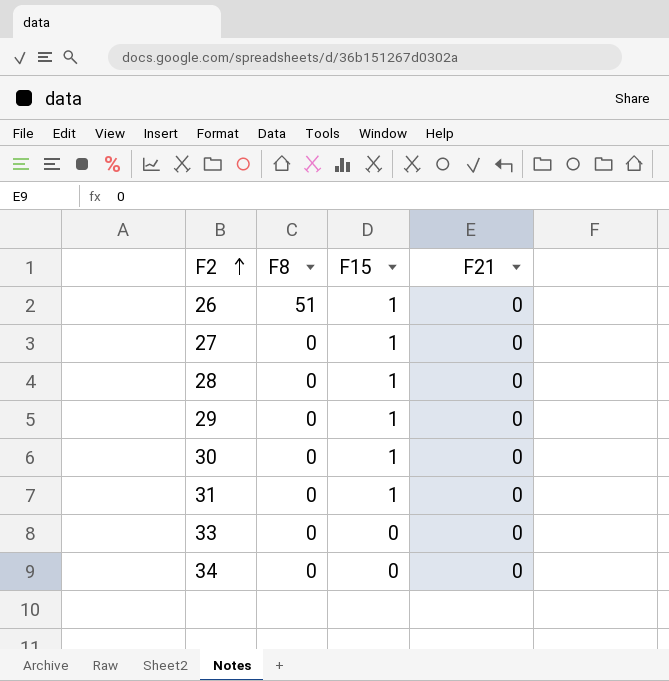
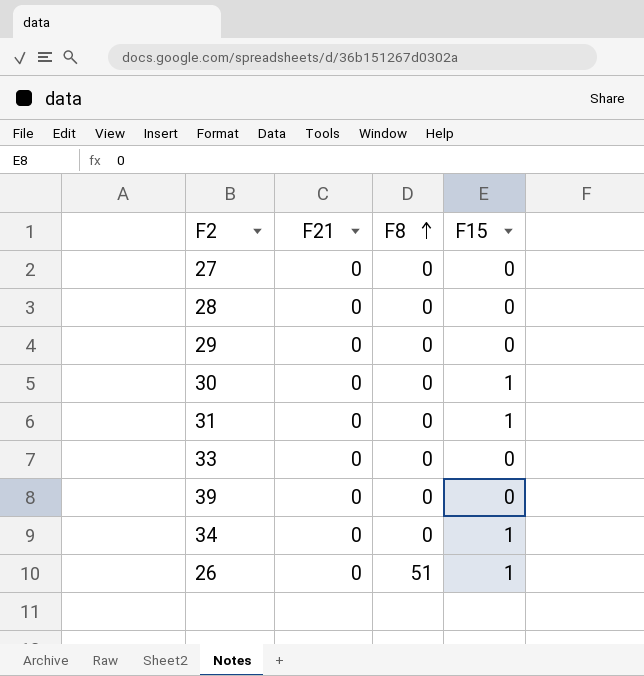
row order: F2 ascending -> F8 ascending
column F21 | position: 4 -> 2
27 | F15: 1 -> 0
28 | F15: 1 -> 0
29 | F15: 1 -> 0
row 39: none -> 0 | 0 | 0
34 | F15: 0 -> 1

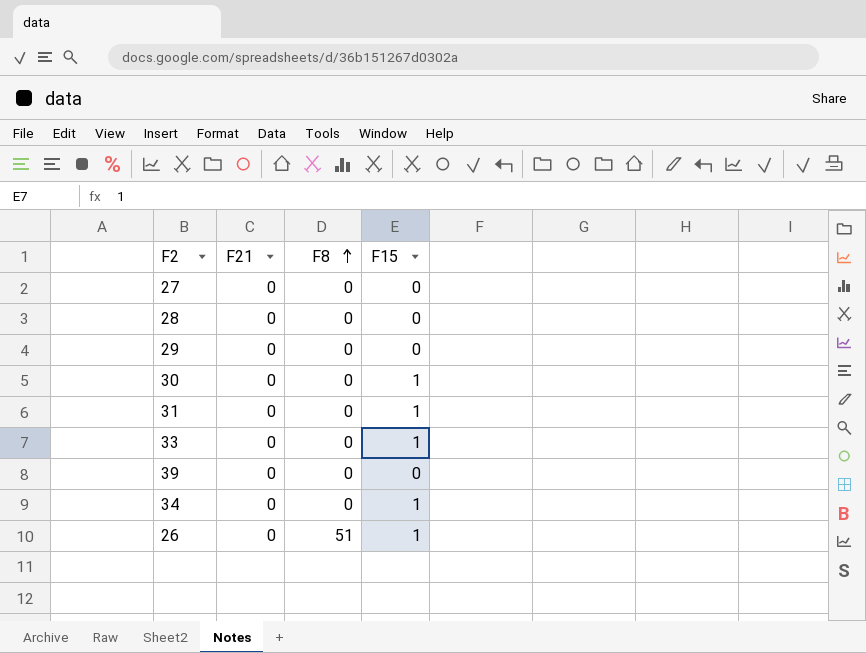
33 | F15: 0 -> 1

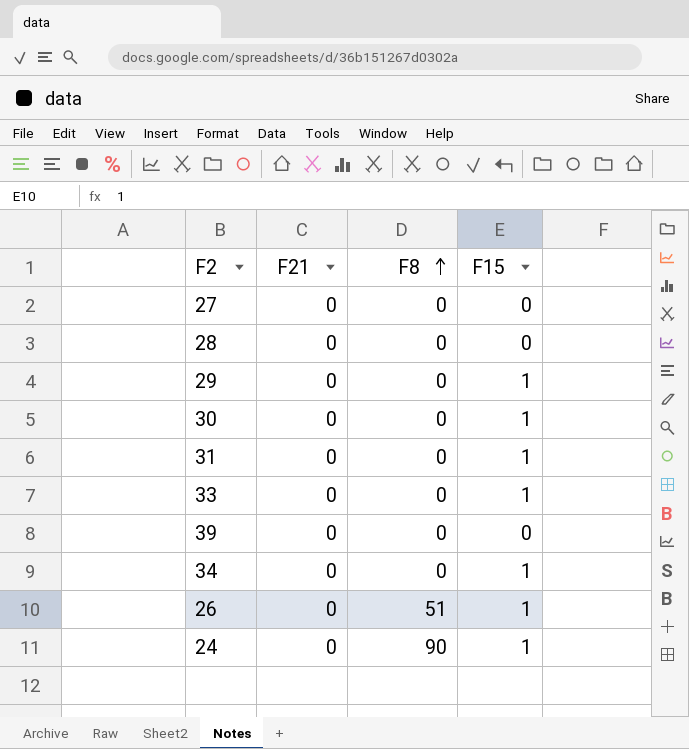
29 | F15: 0 -> 1
row 24: none -> 0 | 90 | 1

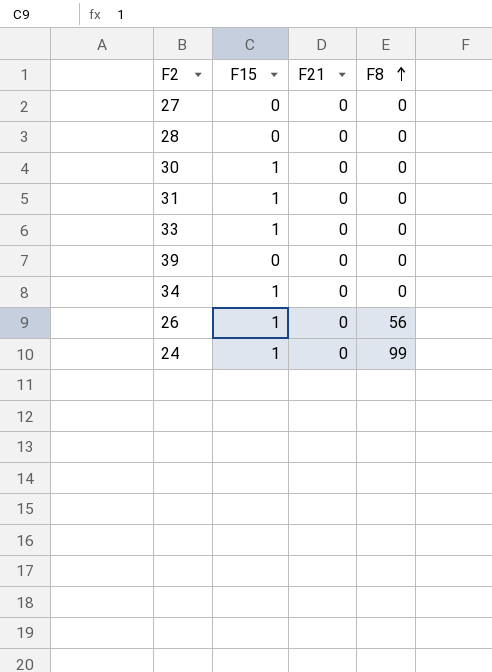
column F15 | position: 4 -> 2
row 29: 0 | 0 | 1 -> none
26 | F8: 51 -> 56
24 | F8: 90 -> 99

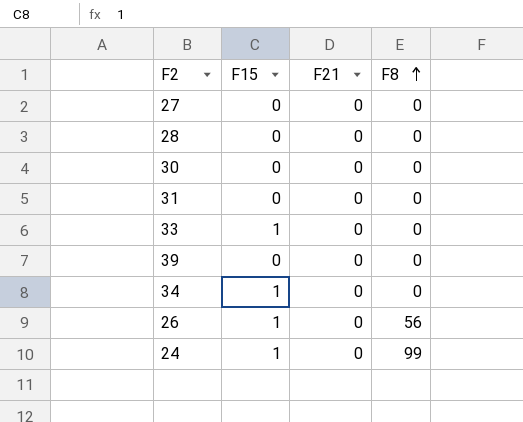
30 | F15: 1 -> 0
31 | F15: 1 -> 0

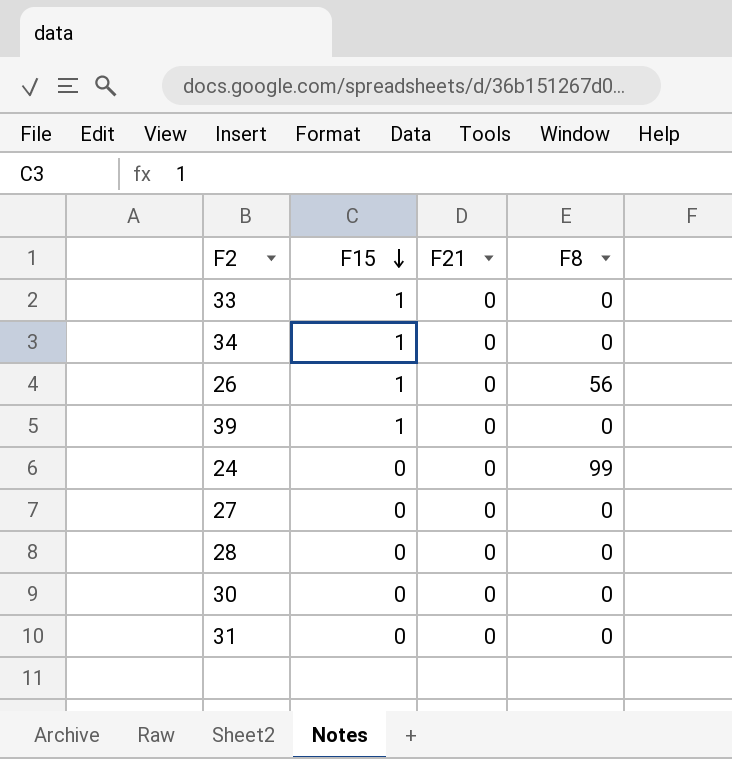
row order: F8 ascending -> F15 descending
39 | F15: 0 -> 1
24 | F15: 1 -> 0

